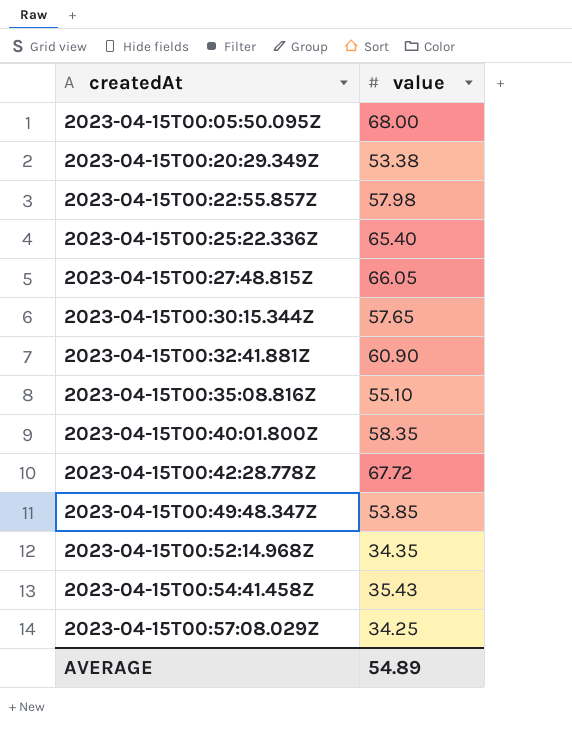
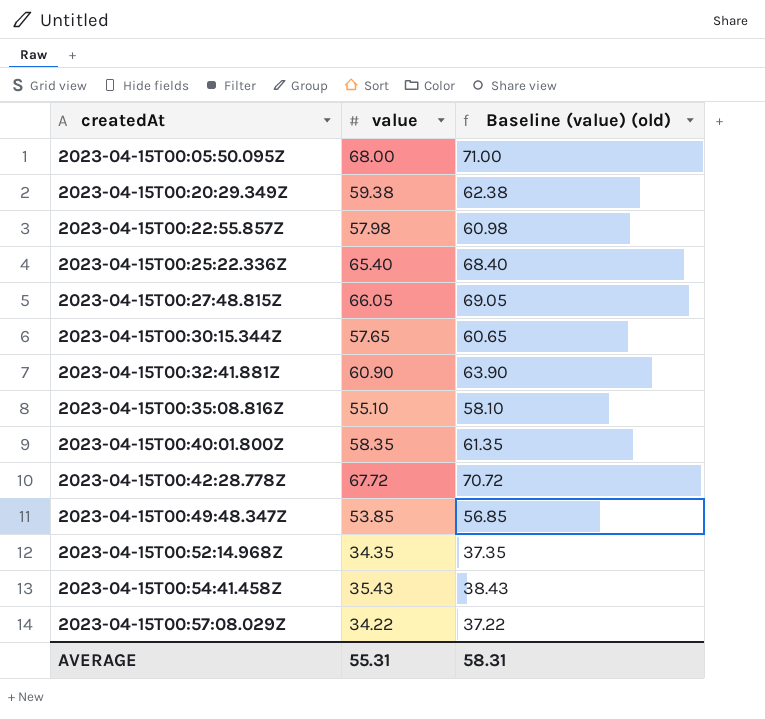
column Baseline (value) (old) | formula: none -> [value] + 3
2023-04-15T00:20:29.349Z | value: 53.38 -> 59.38
2023-04-15T00:57:08.029Z | value: 34.25 -> 34.22
AVERAGE | value: 54.89 -> 55.31

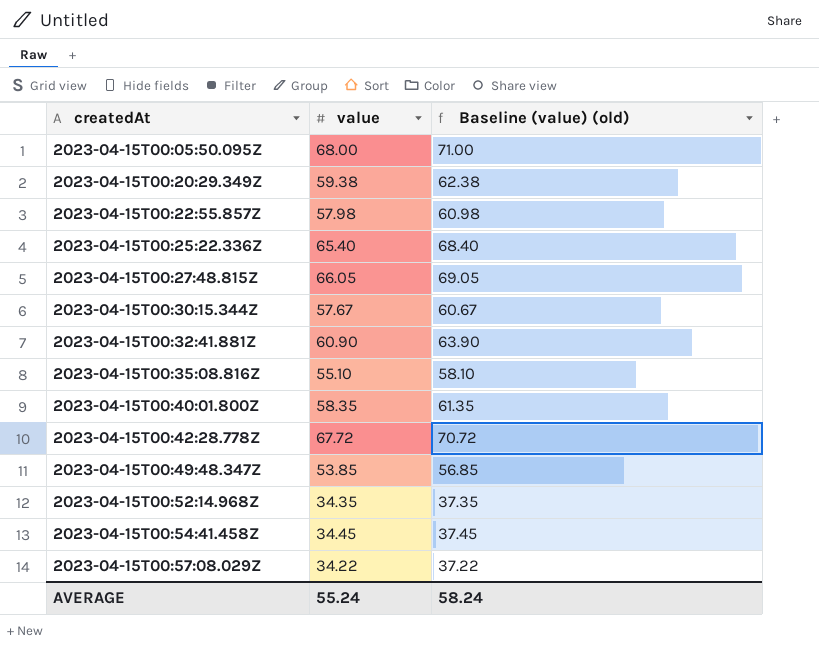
2023-04-15T00:30:15.344Z | value: 57.65 -> 57.67
2023-04-15T00:30:15.344Z | Baseline (value) (old): 60.65 -> 60.67
2023-04-15T00:54:41.458Z | value: 35.43 -> 34.45
2023-04-15T00:54:41.458Z | Baseline (value) (old): 38.43 -> 37.45
AVERAGE | value: 55.31 -> 55.24
AVERAGE | Baseline (value) (old): 58.31 -> 58.24

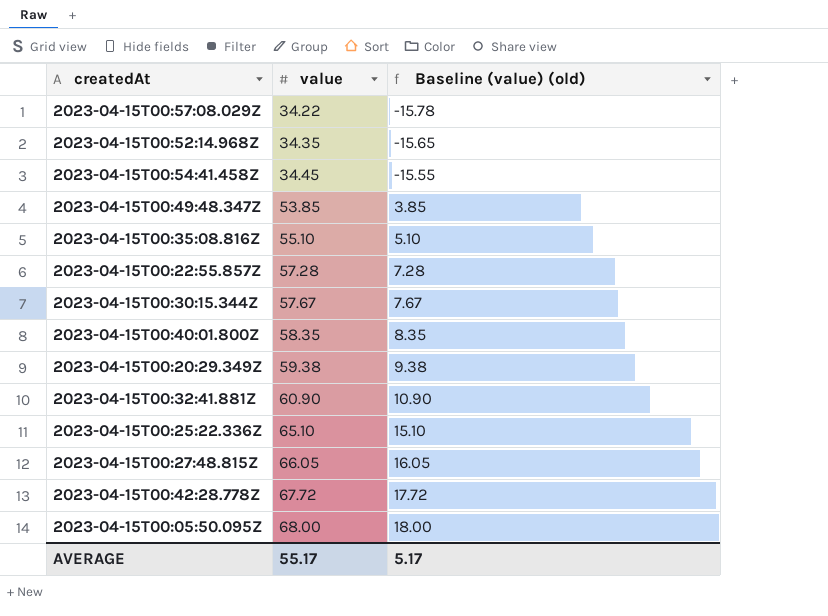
row order: createdAt ascending -> value ascending
column Baseline (value) (old) | formula: [value] + 3 -> [value] - 50
2023-04-15T00:22:55.857Z | value: 57.98 -> 57.28
2023-04-15T00:25:22.336Z | value: 65.40 -> 65.10
AVERAGE | value: 55.24 -> 55.17
AVERAGE | Baseline (value) (old): 58.24 -> 5.17

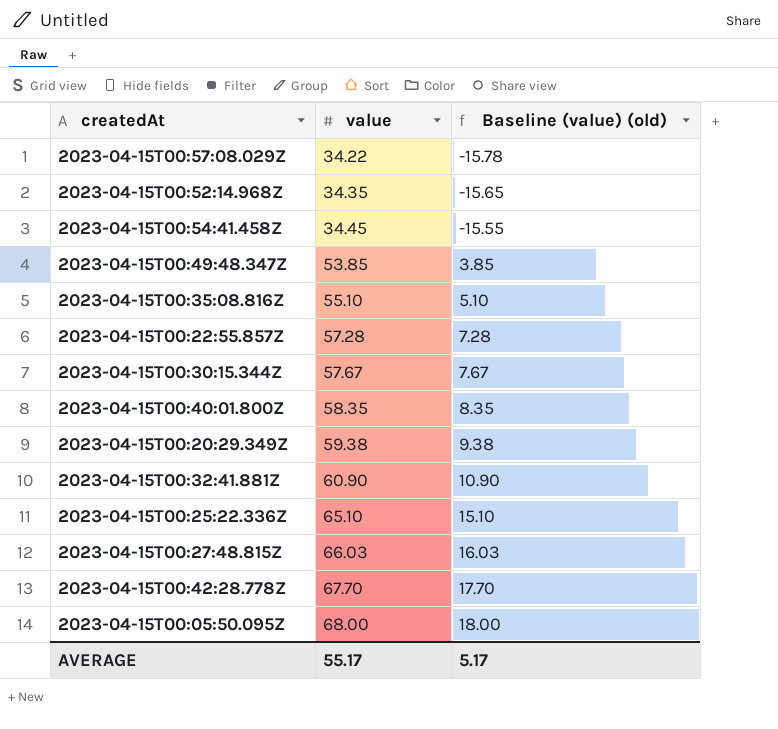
2023-04-15T00:27:48.815Z | value: 66.05 -> 66.03
2023-04-15T00:27:48.815Z | Baseline (value) (old): 16.05 -> 16.03
2023-04-15T00:42:28.778Z | value: 67.72 -> 67.70
2023-04-15T00:42:28.778Z | Baseline (value) (old): 17.72 -> 17.70

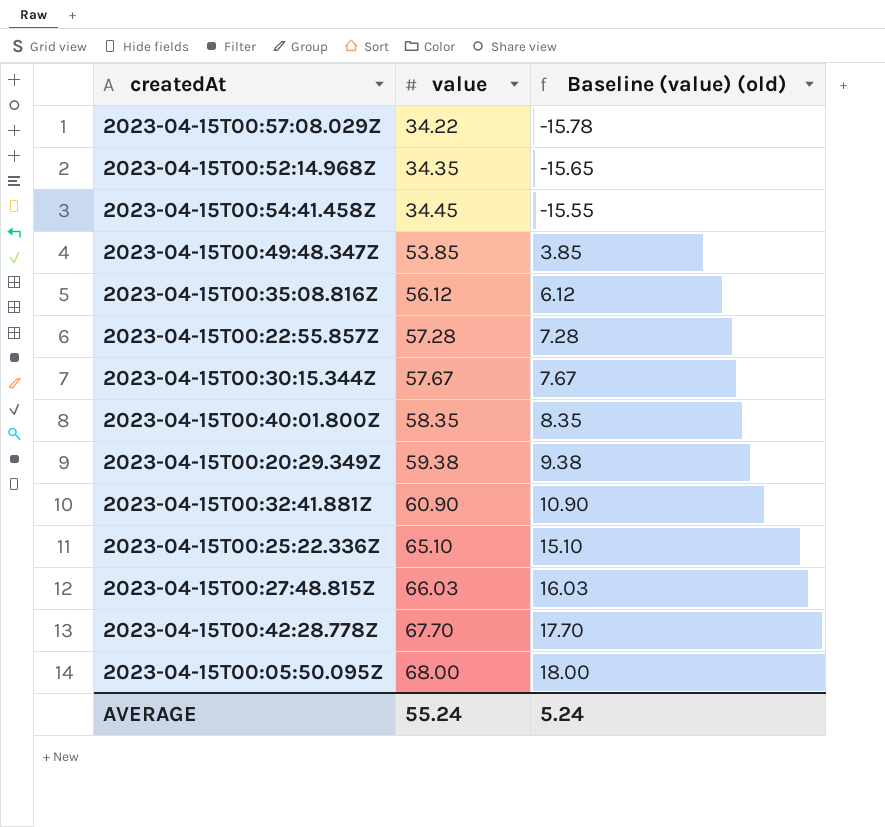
2023-04-15T00:35:08.816Z | value: 55.10 -> 56.12
2023-04-15T00:35:08.816Z | Baseline (value) (old): 5.10 -> 6.12
AVERAGE | value: 55.17 -> 55.24
AVERAGE | Baseline (value) (old): 5.17 -> 5.24

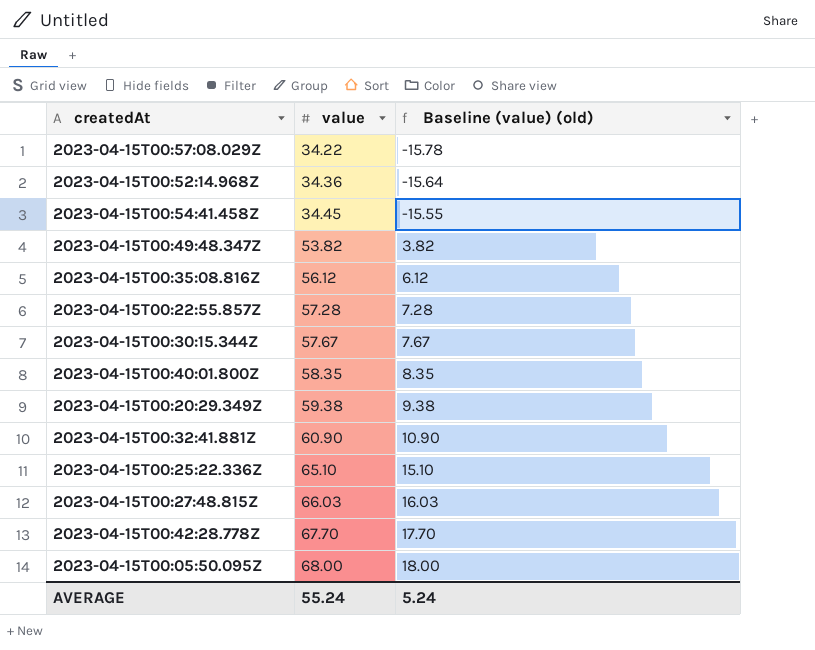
2023-04-15T00:52:14.968Z | value: 34.35 -> 34.36
2023-04-15T00:52:14.968Z | Baseline (value) (old): -15.65 -> -15.64
2023-04-15T00:49:48.347Z | value: 53.85 -> 53.82
2023-04-15T00:49:48.347Z | Baseline (value) (old): 3.85 -> 3.82

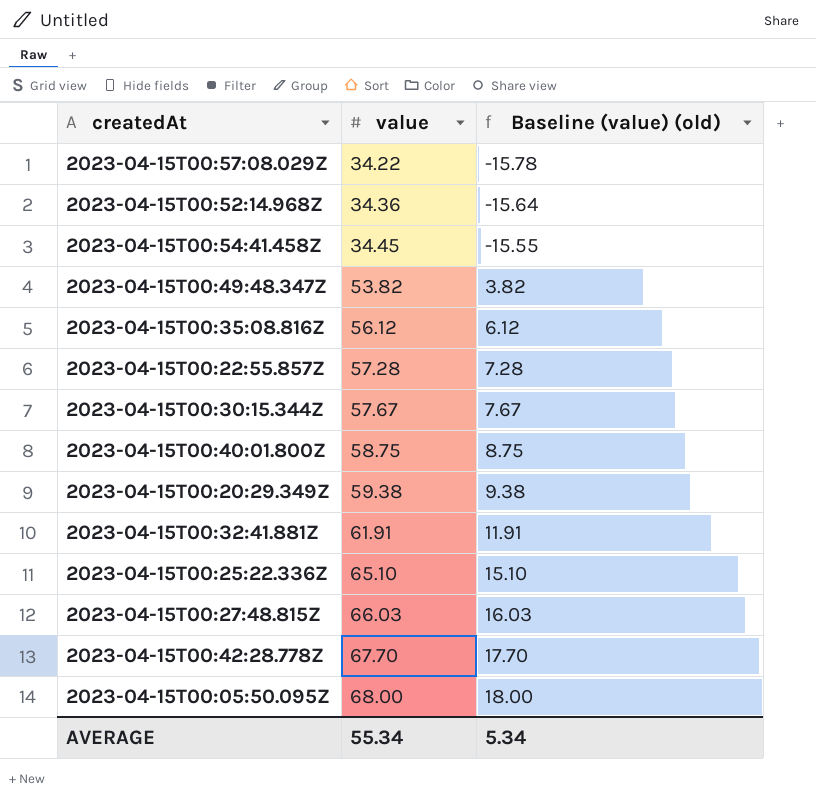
2023-04-15T00:40:01.800Z | value: 58.35 -> 58.75
2023-04-15T00:40:01.800Z | Baseline (value) (old): 8.35 -> 8.75
2023-04-15T00:32:41.881Z | value: 60.90 -> 61.91
2023-04-15T00:32:41.881Z | Baseline (value) (old): 10.90 -> 11.91
AVERAGE | value: 55.24 -> 55.34
AVERAGE | Baseline (value) (old): 5.24 -> 5.34

